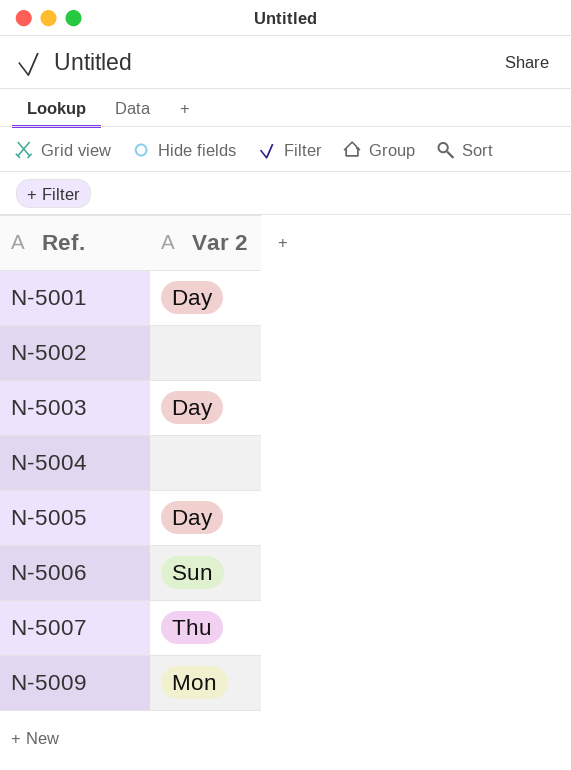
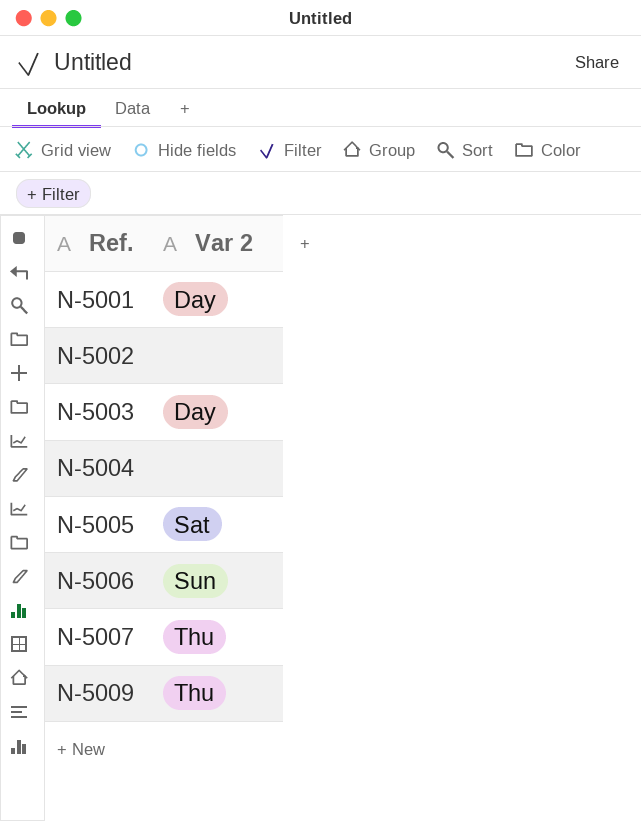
N-5005 | Var 2: Day -> Sat
N-5009 | Var 2: Mon -> Thu

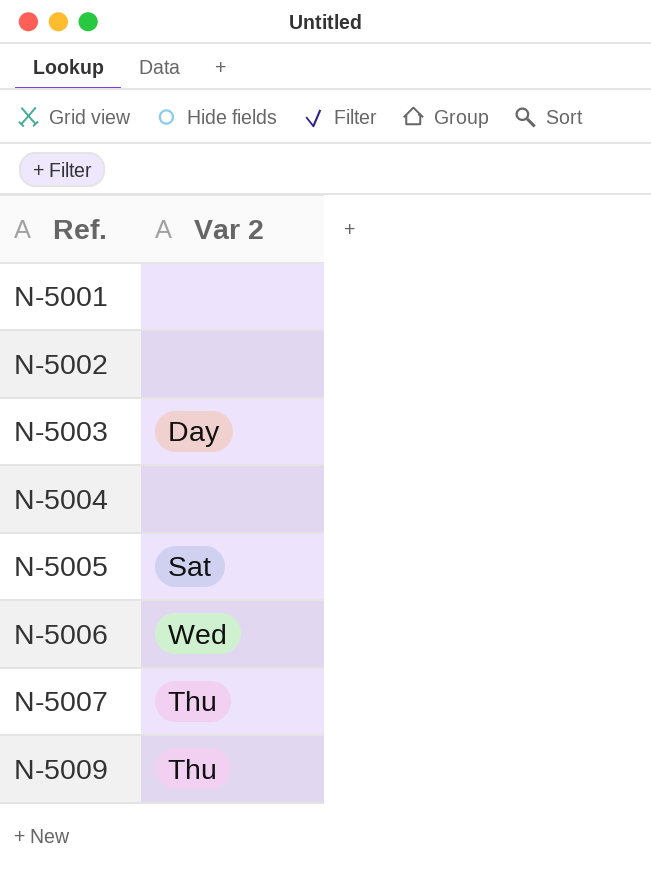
N-5001 | Var 2: Day -> none
N-5006 | Var 2: Sun -> Wed

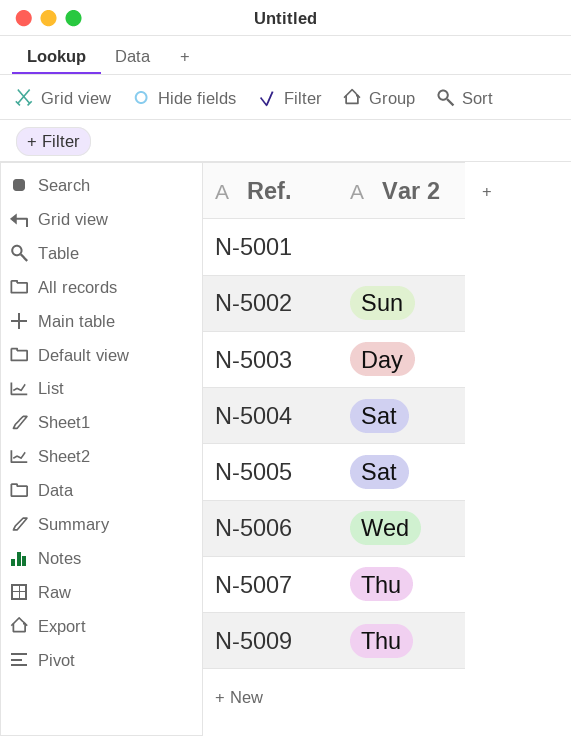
N-5002 | Var 2: none -> Sun
N-5004 | Var 2: none -> Sat

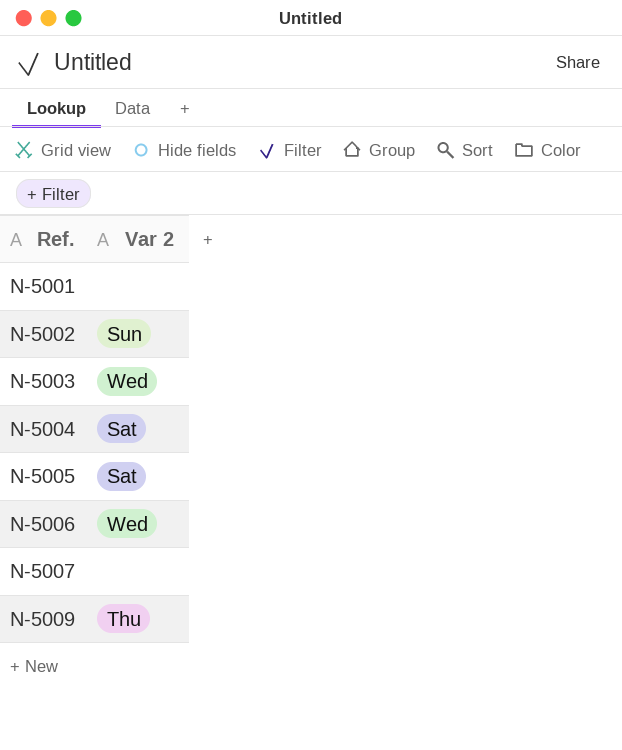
N-5003 | Var 2: Day -> Wed
N-5007 | Var 2: Thu -> none

